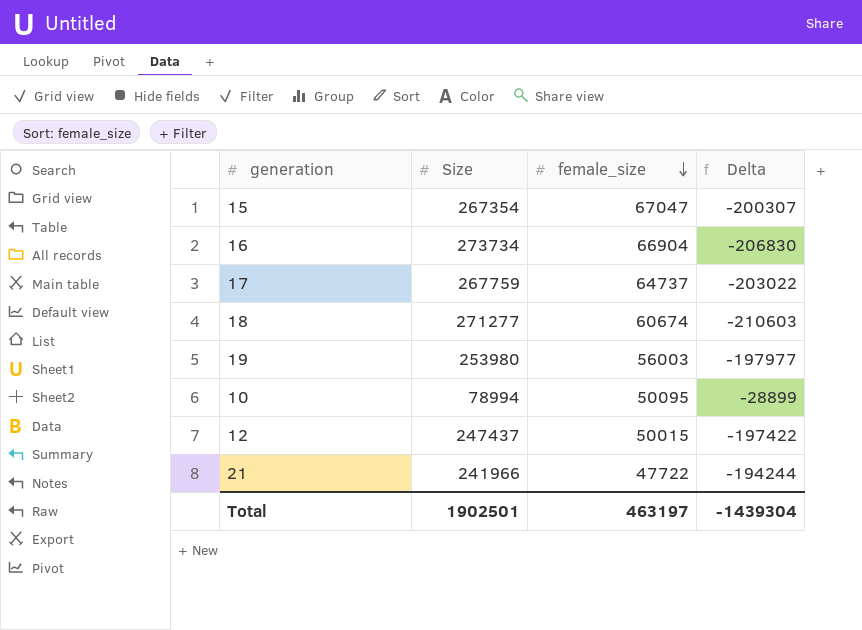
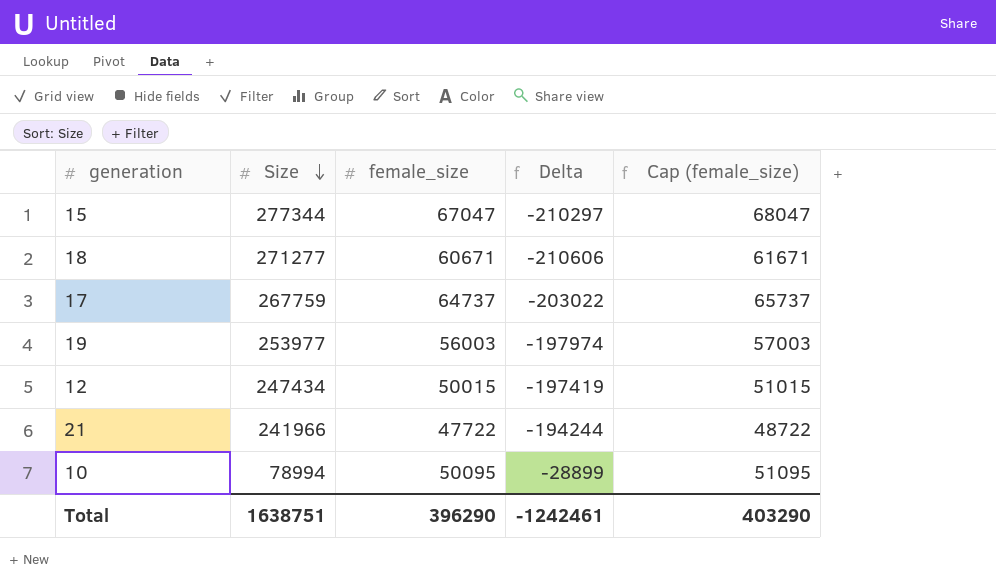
row order: female_size descending -> Size descending
column Cap (female_size) | formula: none -> [female_size] + 1000
row 16: 273734 | 66904 | -206830 -> none
15 | Size: 267354 -> 277344
15 | Delta: -200307 -> -210297
18 | female_size: 60674 -> 60671
18 | Delta: -210603 -> -210606
19 | Size: 253980 -> 253977
19 | Delta: -197977 -> -197974
12 | Size: 247437 -> 247434
12 | Delta: -197422 -> -197419
Total | Size: 1902501 -> 1638751
Total | female_size: 463197 -> 396290
Total | Delta: -1439304 -> -1242461

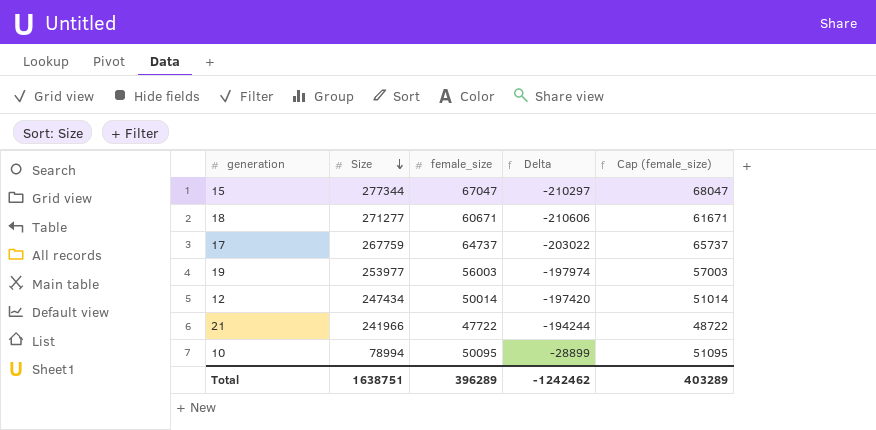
12 | female_size: 50015 -> 50014
12 | Delta: -197419 -> -197420
12 | Cap (female_size): 51015 -> 51014
Total | female_size: 396290 -> 396289
Total | Delta: -1242461 -> -1242462
Total | Cap (female_size): 403290 -> 403289

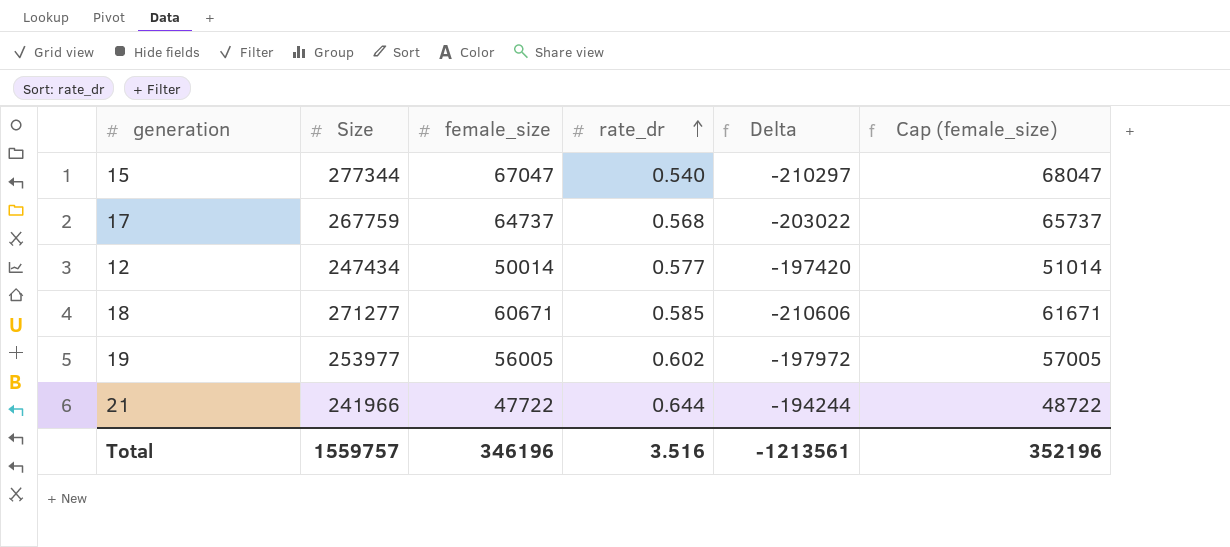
row order: Size descending -> rate_dr ascending
column rate_dr | position: none -> 4
row 10: 78994 | 50095 | -28899 | 51095 -> none
19 | female_size: 56003 -> 56005
19 | Delta: -197974 -> -197972
19 | Cap (female_size): 57003 -> 57005
Total | Size: 1638751 -> 1559757
Total | female_size: 396289 -> 346196
Total | Delta: -1242462 -> -1213561
Total | Cap (female_size): 403289 -> 352196

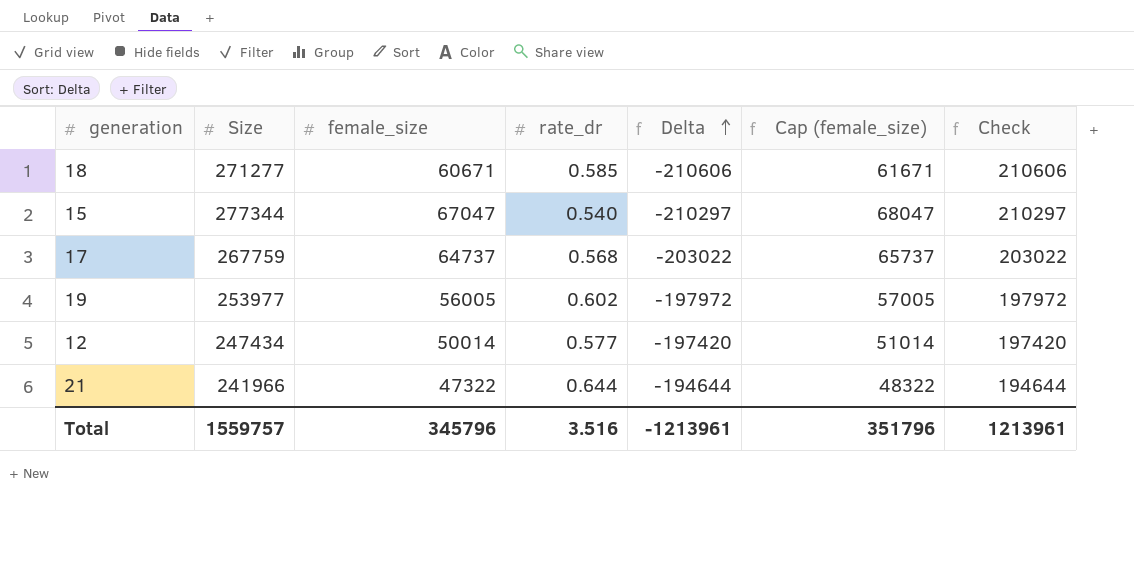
row order: rate_dr ascending -> Delta ascending
column Check | formula: none -> [Size] - [female_size]
21 | female_size: 47722 -> 47322
21 | Delta: -194244 -> -194644
21 | Cap (female_size): 48722 -> 48322
Total | female_size: 346196 -> 345796
Total | Delta: -1213561 -> -1213961
Total | Cap (female_size): 352196 -> 351796

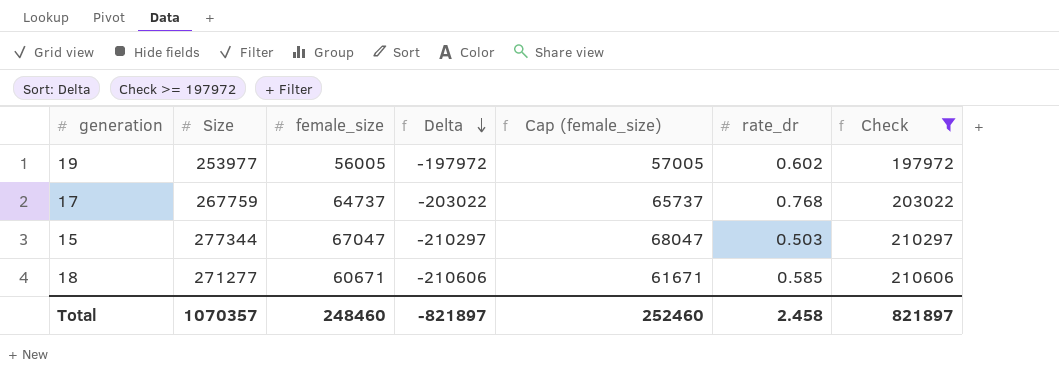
filter: none -> Check >= 197972
row order: Delta ascending -> Delta descending
column rate_dr | position: 4 -> 6
17 | rate_dr: 0.568 -> 0.768
15 | rate_dr: 0.540 -> 0.503
Total | Size: 1559757 -> 1070357
Total | female_size: 345796 -> 248460
Total | Delta: -1213961 -> -821897
Total | Cap (female_size): 351796 -> 252460
Total | rate_dr: 3.516 -> 2.458
Total | Check: 1213961 -> 821897

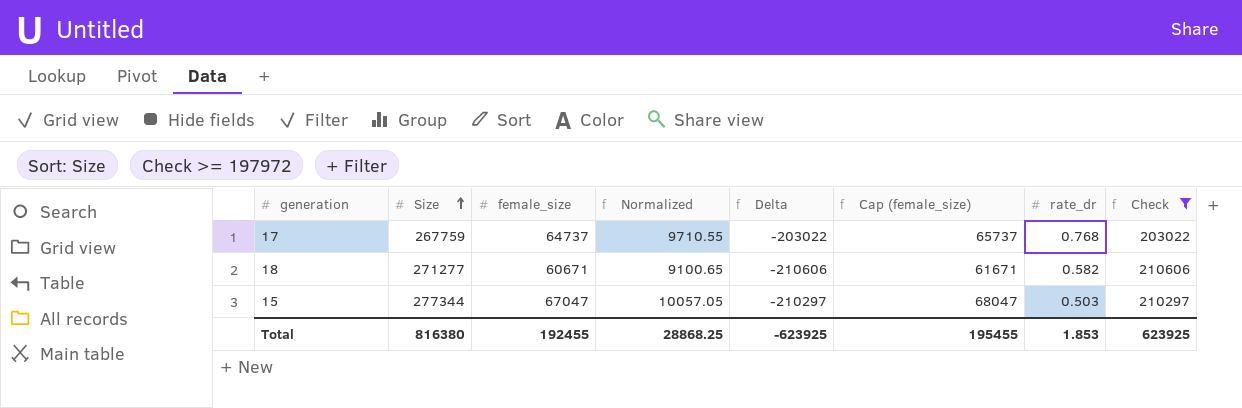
row order: Delta descending -> Size ascending
column Normalized | formula: none -> [female_size] * 0.15
row 19: 253977 | 56005 | -197972 | 57005 | 0.602 | 197972 -> none
18 | rate_dr: 0.585 -> 0.582
Total | Size: 1070357 -> 816380
Total | female_size: 248460 -> 192455
Total | Delta: -821897 -> -623925
Total | Cap (female_size): 252460 -> 195455
Total | rate_dr: 2.458 -> 1.853
Total | Check: 821897 -> 623925

